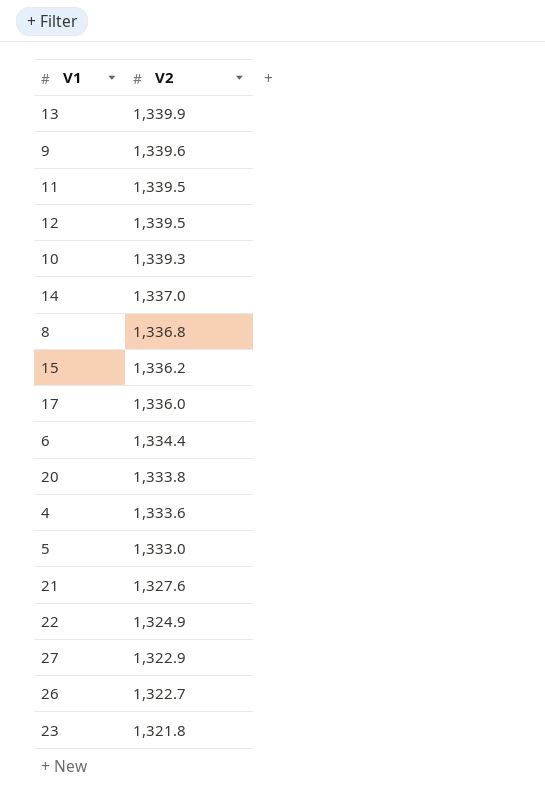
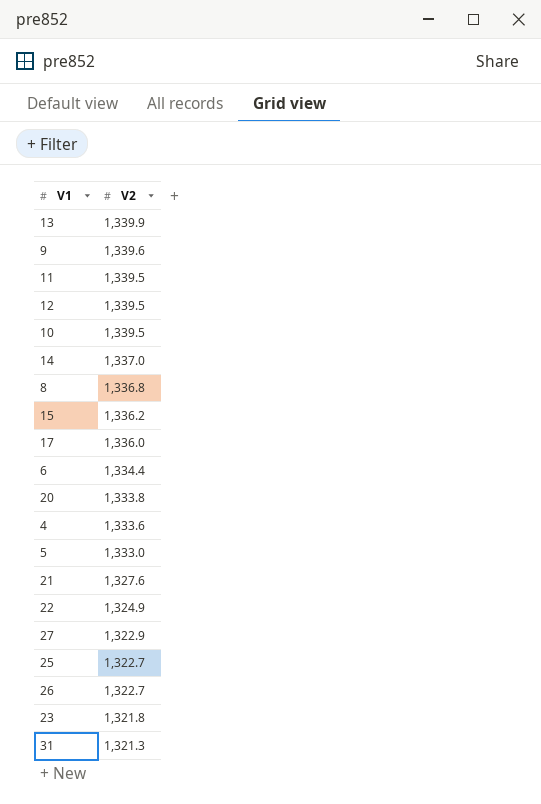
10 | V2: 1,339.3 -> 1,339.5
row 25: none -> 1,322.7
row 31: none -> 1,321.3

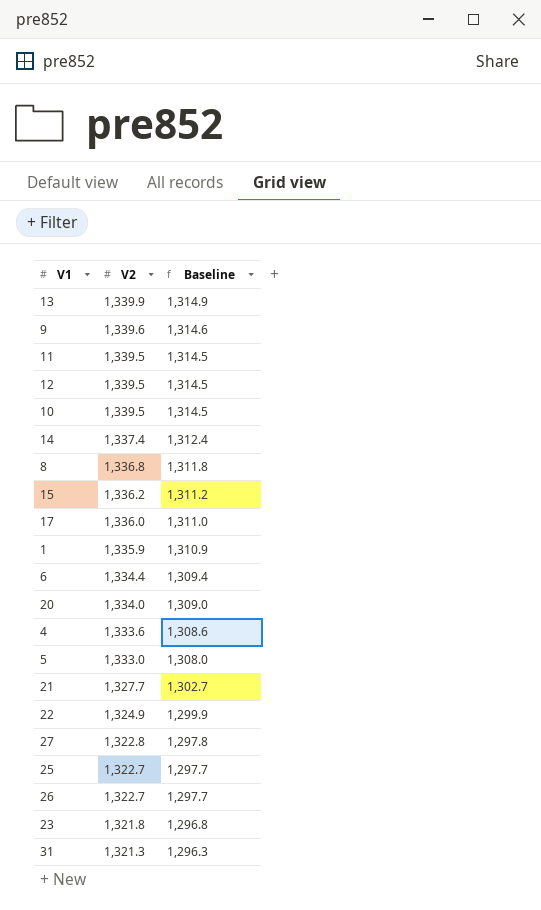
column Baseline | formula: none -> [V2] - 25
14 | V2: 1,337.0 -> 1,337.4
row 1: none -> 1,335.9 | 1,310.9
20 | V2: 1,333.8 -> 1,334.0
21 | V2: 1,327.6 -> 1,327.7
27 | V2: 1,322.9 -> 1,322.8

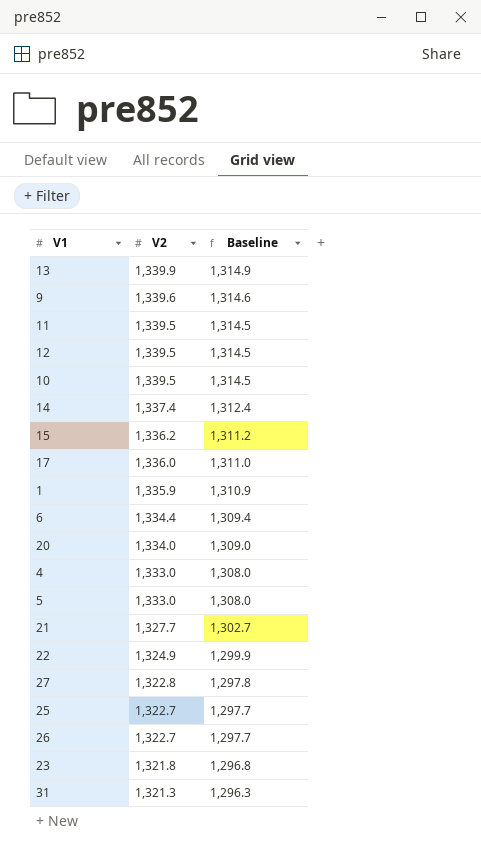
row 8: 1,336.8 | 1,311.8 -> none
4 | V2: 1,333.6 -> 1,333.0
4 | Baseline: 1,308.6 -> 1,308.0

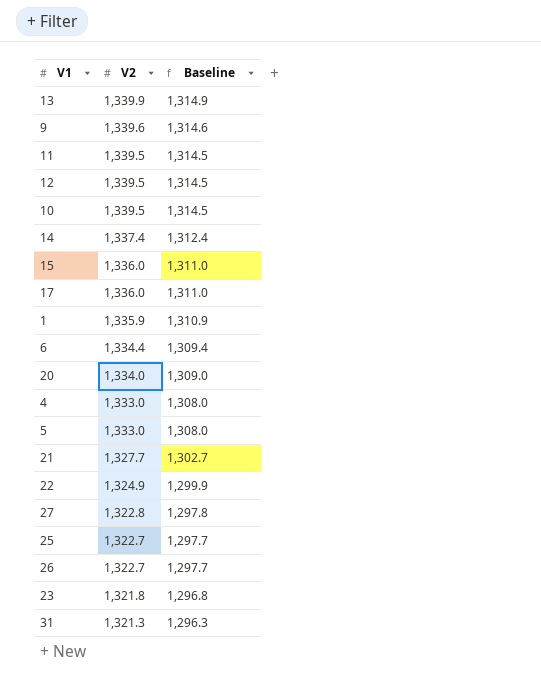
15 | V2: 1,336.2 -> 1,336.0
15 | Baseline: 1,311.2 -> 1,311.0

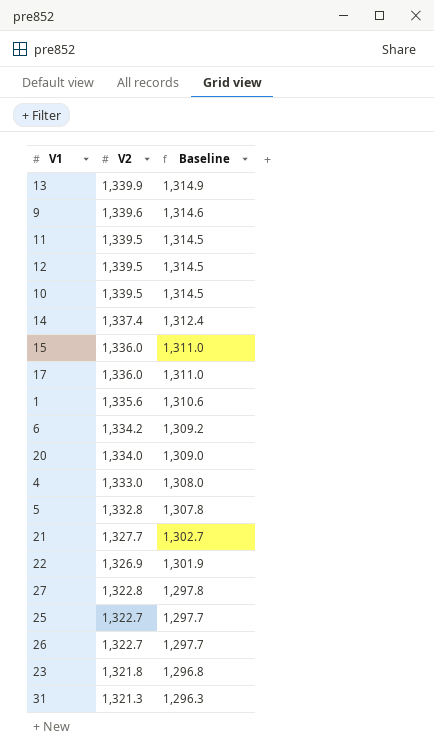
1 | V2: 1,335.9 -> 1,335.6
1 | Baseline: 1,310.9 -> 1,310.6
6 | V2: 1,334.4 -> 1,334.2
6 | Baseline: 1,309.4 -> 1,309.2
5 | V2: 1,333.0 -> 1,332.8
5 | Baseline: 1,308.0 -> 1,307.8
22 | V2: 1,324.9 -> 1,326.9
22 | Baseline: 1,299.9 -> 1,301.9

